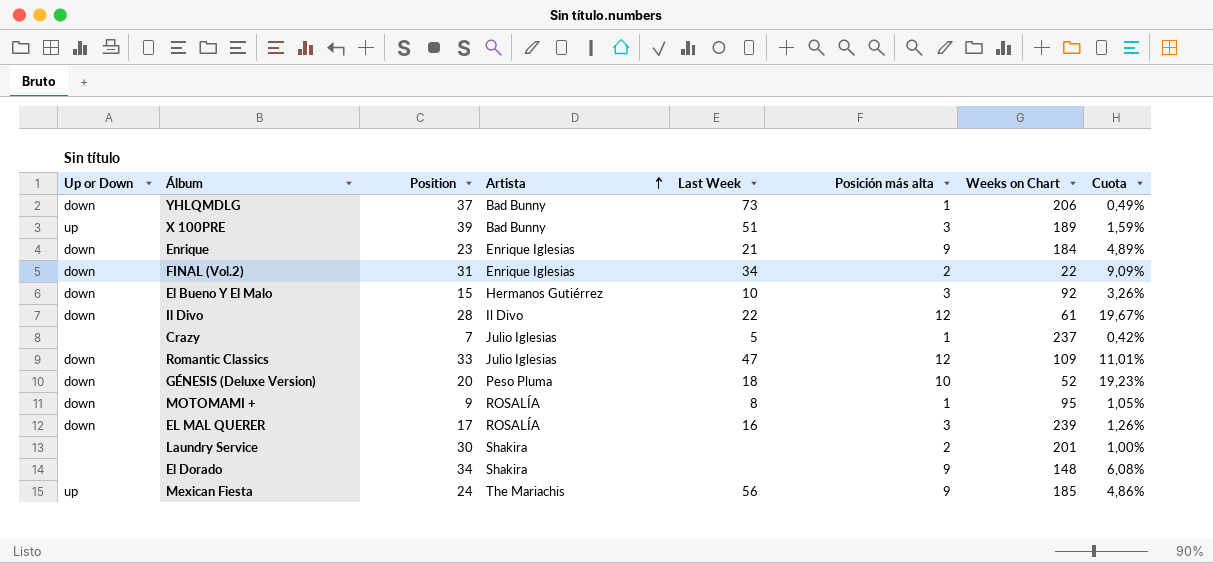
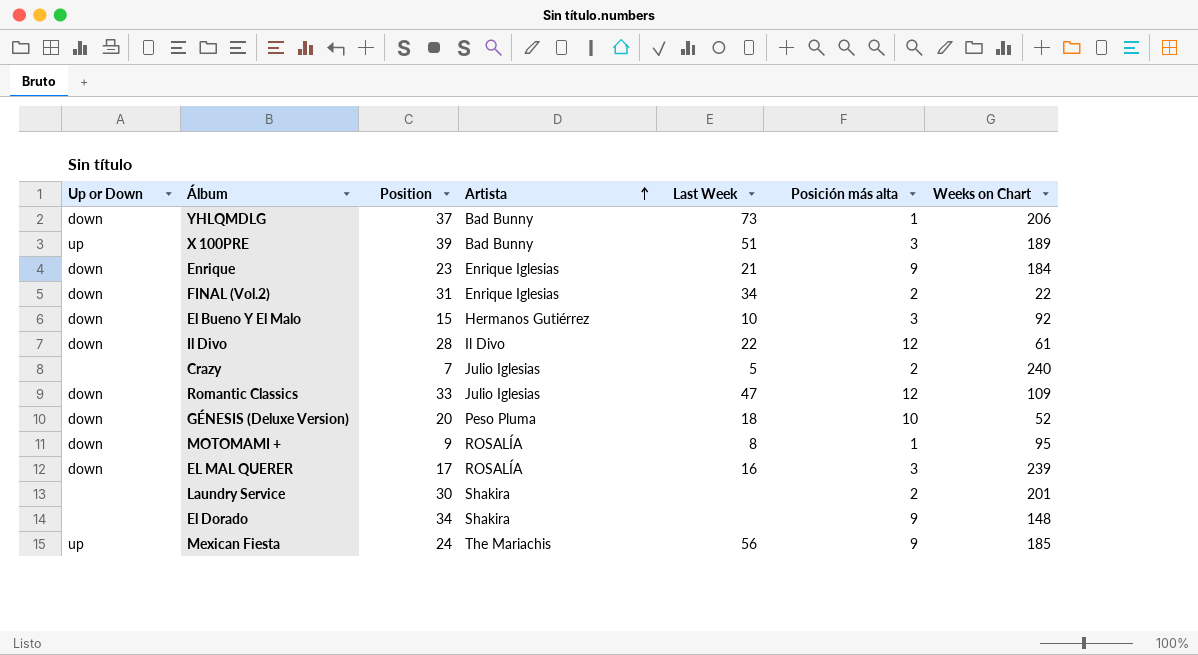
column Cuota | formula: [Posición más alta] / [Weeks on Chart] -> none
Crazy | Posición más alta: 1 -> 2
Crazy | Weeks on Chart: 237 -> 240

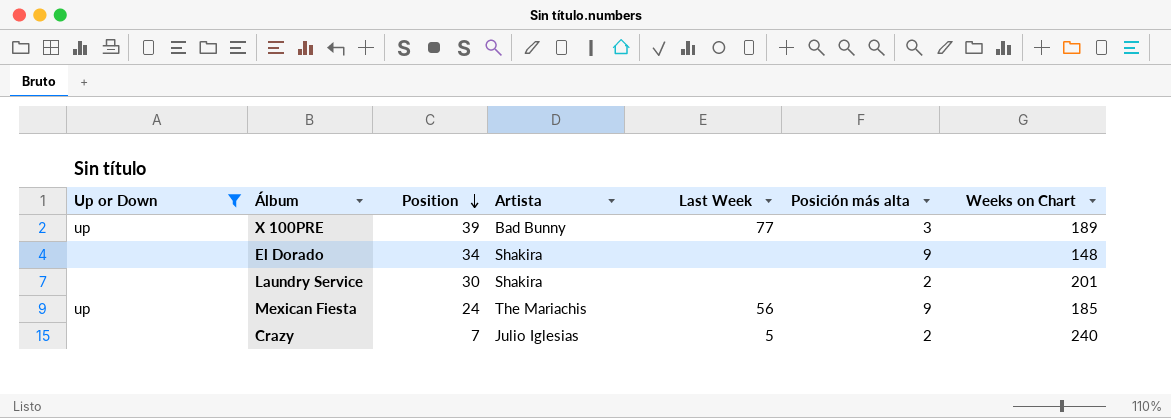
filter: none -> Up or Down != down
row order: Artista ascending -> Position descending
X 100PRE | Last Week: 51 -> 77

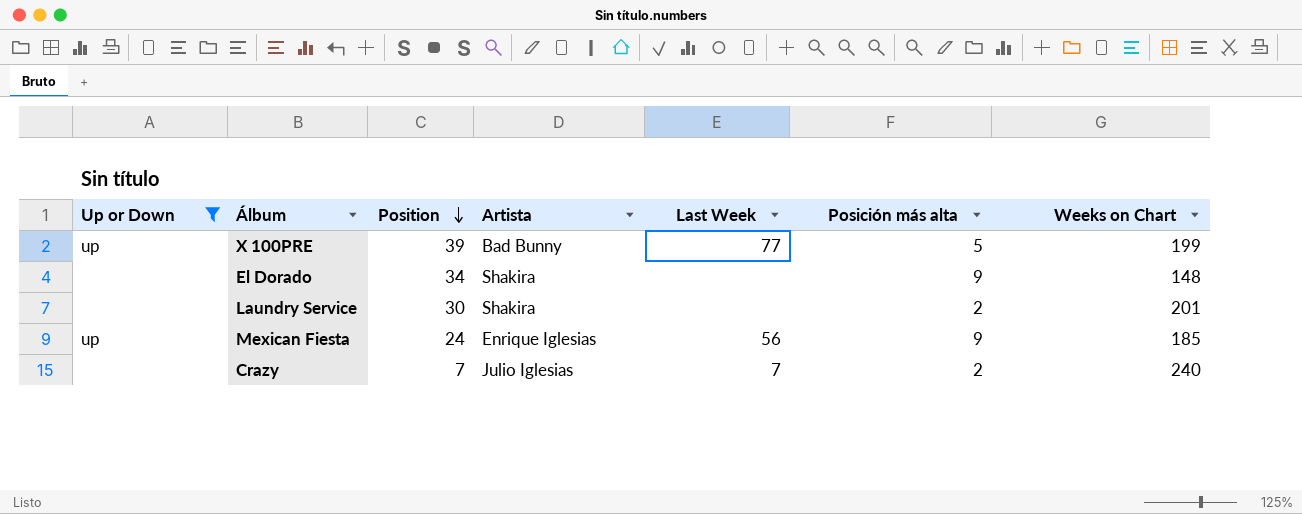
X 100PRE | Posición más alta: 3 -> 5
X 100PRE | Weeks on Chart: 189 -> 199
Mexican Fiesta | Artista: The Mariachis -> Enrique Iglesias
Crazy | Last Week: 5 -> 7

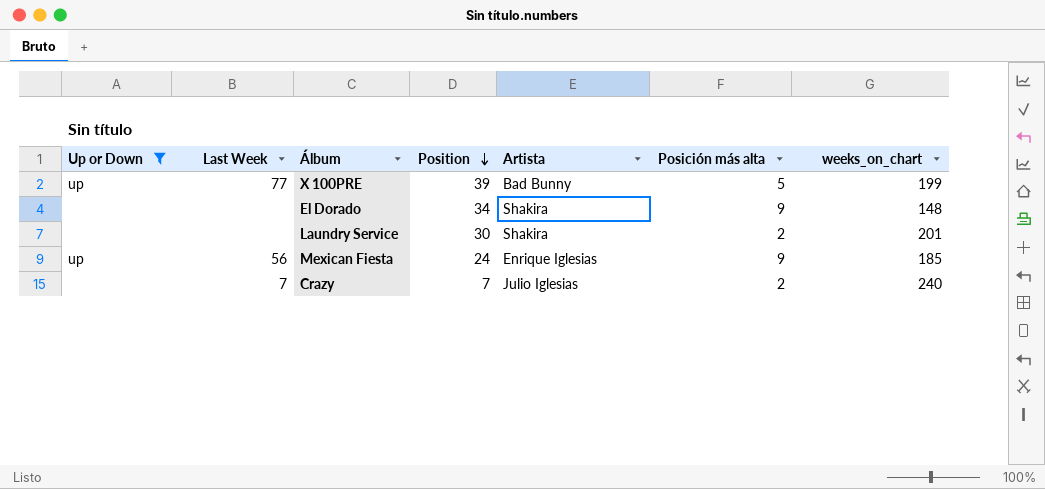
column Last Week | position: 5 -> 2
column name: Weeks on Chart -> weeks_on_chart

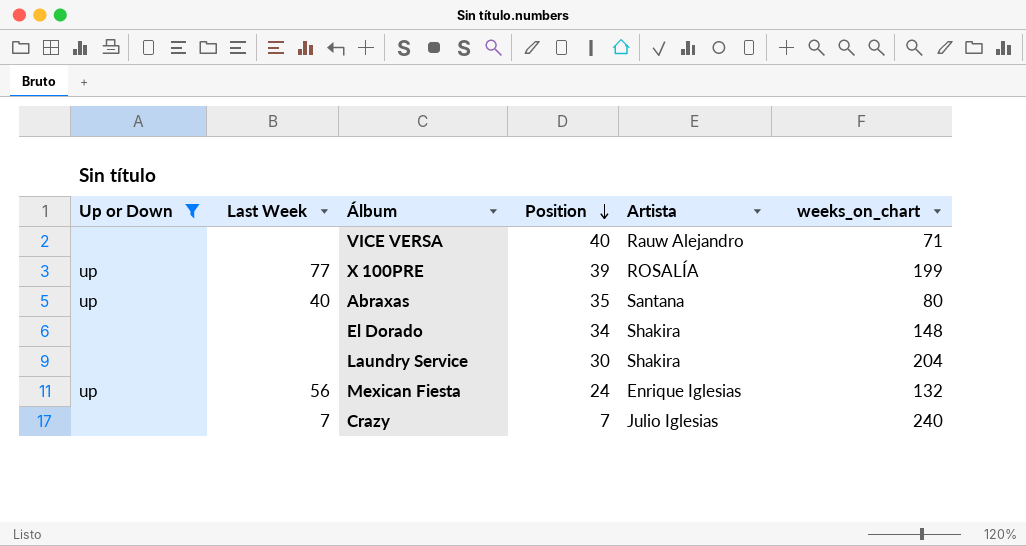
column Posición más alta | position: 6 -> none
row VICE VERSA: none -> none | none | 40 | Rauw Alejandro | 71
X 100PRE | Artista: Bad Bunny -> ROSALÍA
row Abraxas: none -> up | 40 | 35 | Santana | 80
Laundry Service | weeks_on_chart: 201 -> 204
Mexican Fiesta | weeks_on_chart: 185 -> 132

